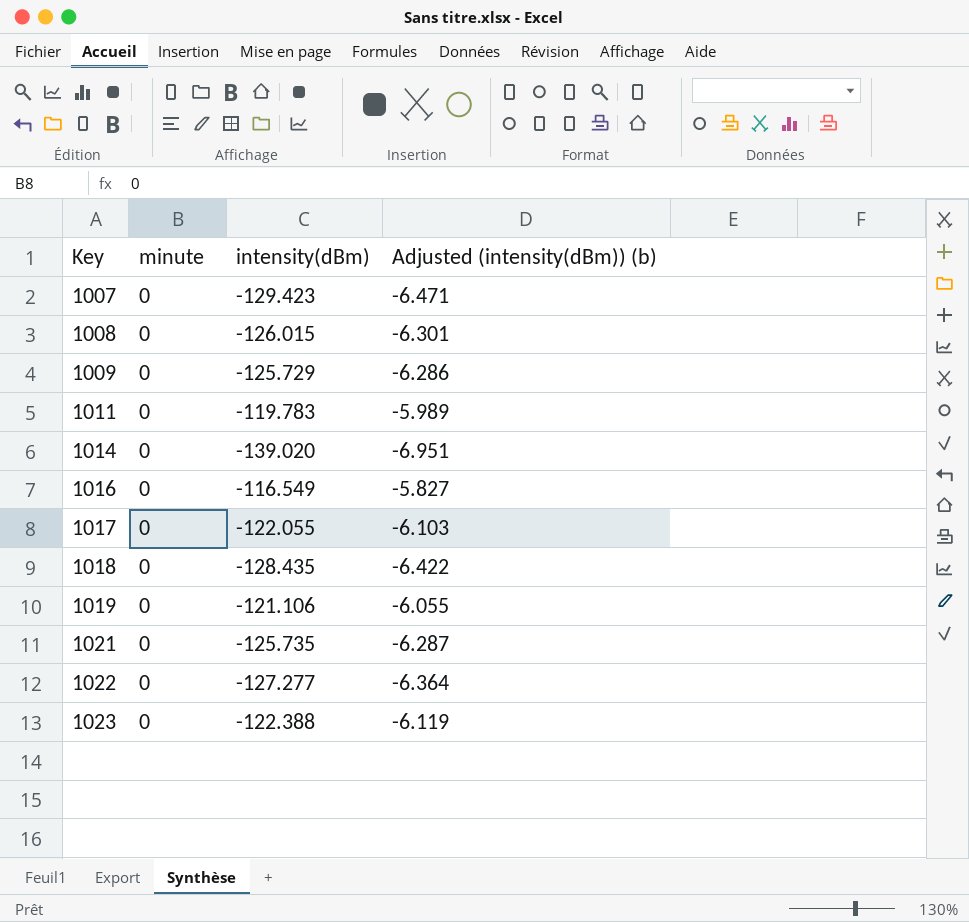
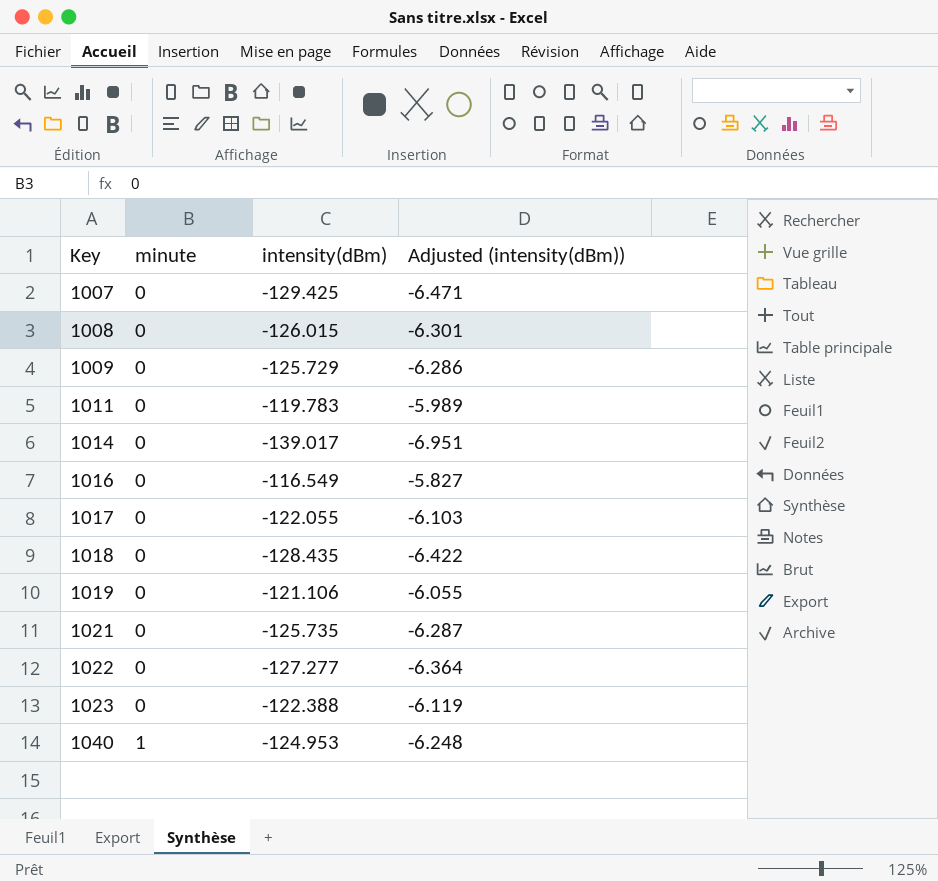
column name: Adjusted (intensity(dBm)) (b) -> Adjusted (intensity(dBm))
1007 | intensity(dBm): -129.423 -> -129.425
1014 | intensity(dBm): -139.020 -> -139.017
row 1040: none -> 1 | -124.953 | -6.248

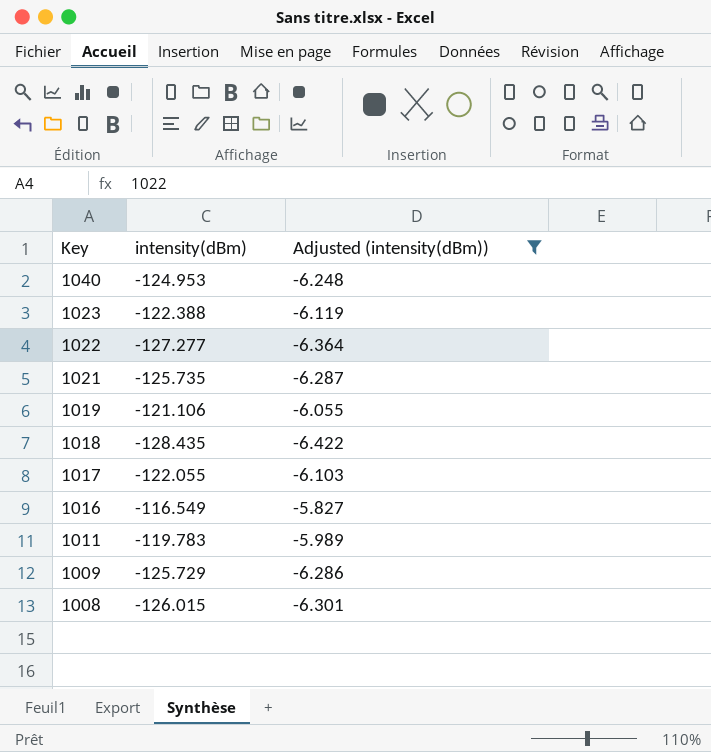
filter: none -> Adjusted (intensity(dBm)) >= -6.422
row order: Key ascending -> Key descending
column minute | position: 2 -> none

